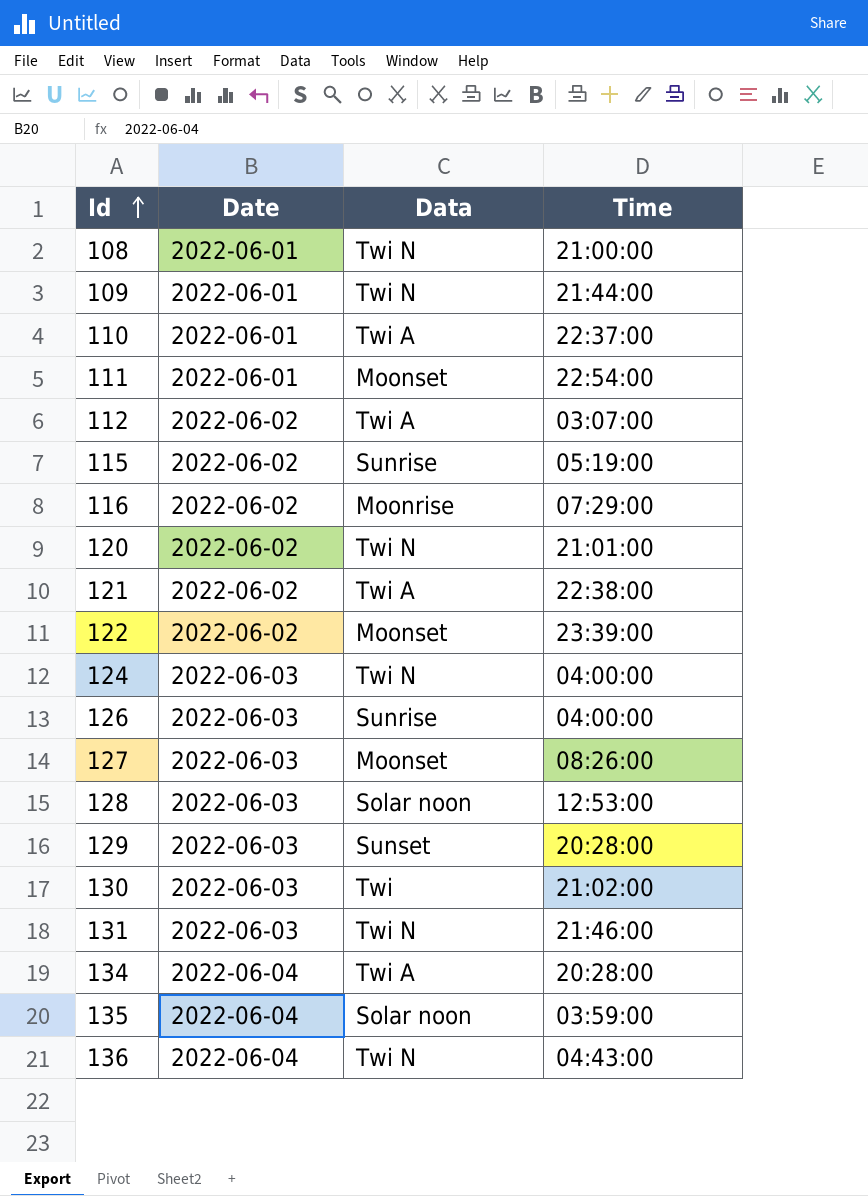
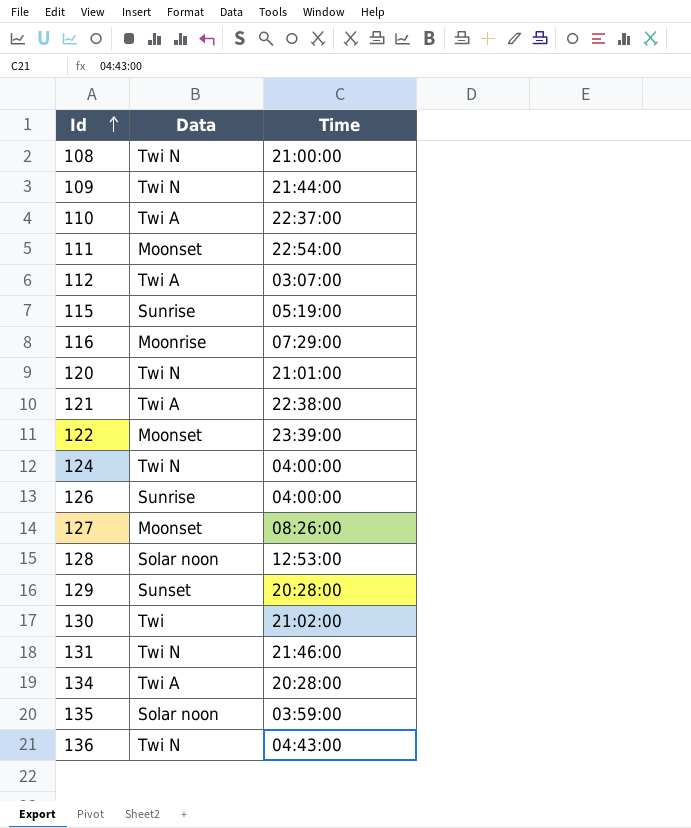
column Date | position: 2 -> none

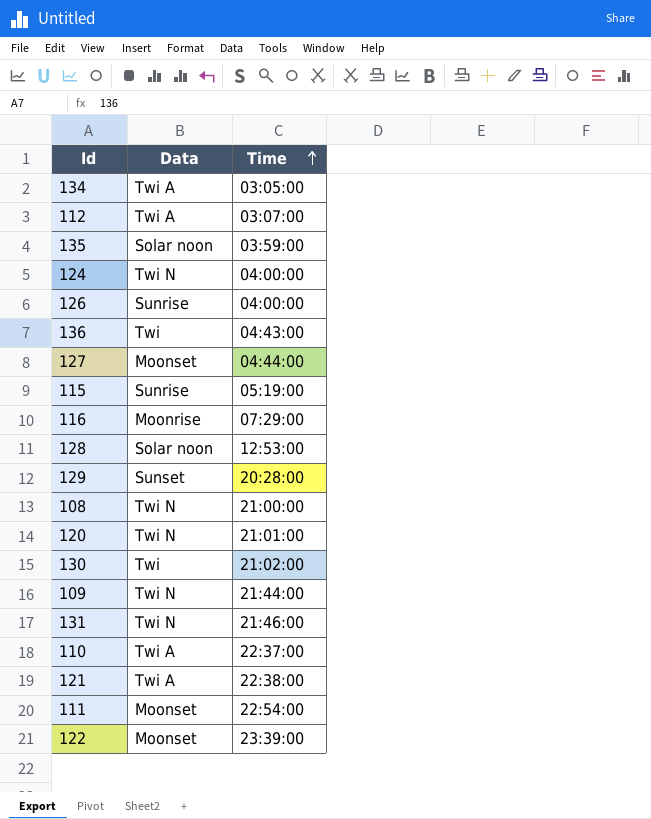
row order: Id ascending -> Time ascending
134 | Time: 20:28:00 -> 03:05:00
136 | Data: Twi N -> Twi
127 | Time: 08:26:00 -> 04:44:00

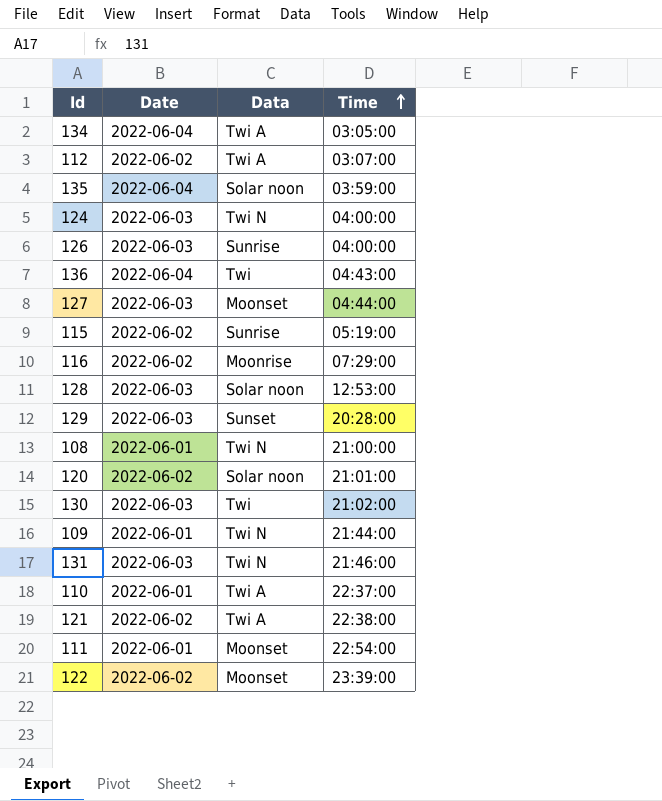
column Date | position: none -> 2
120 | Data: Twi N -> Solar noon

